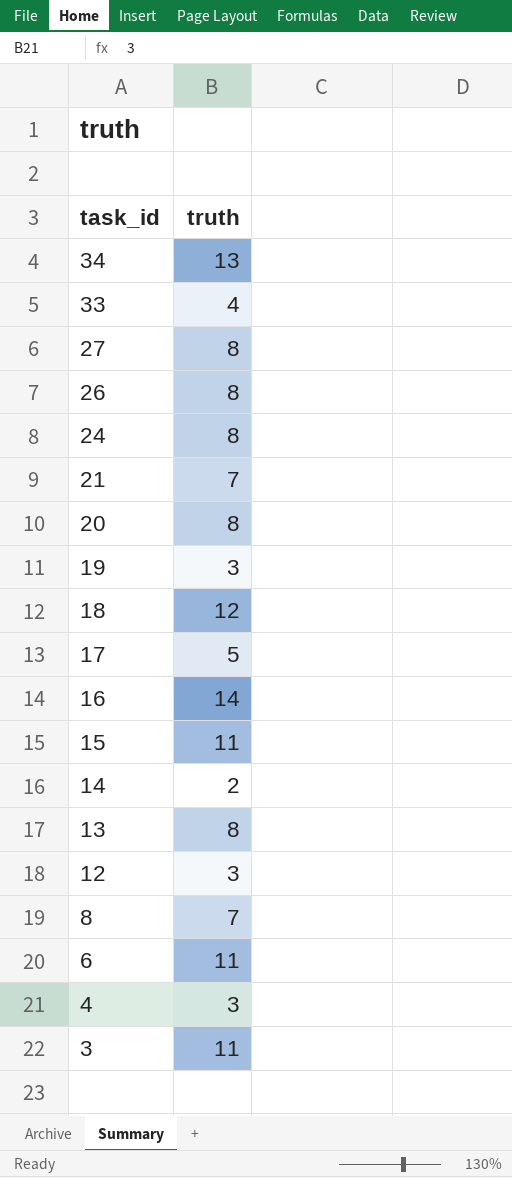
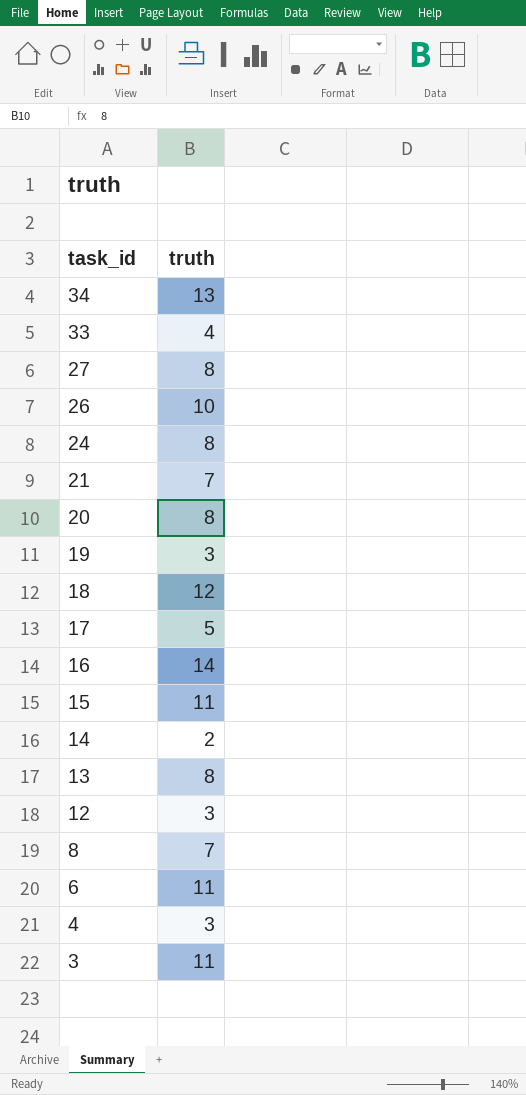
26 | truth: 8 -> 10

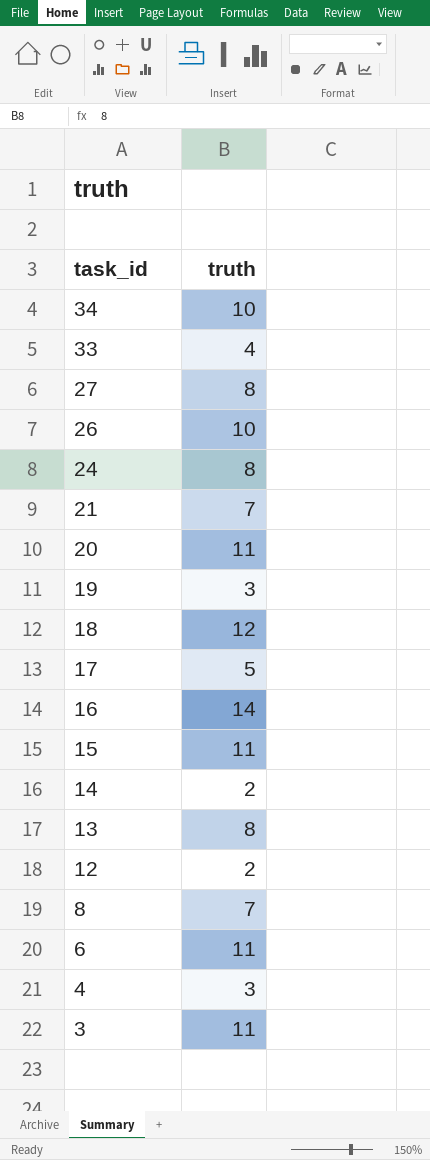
34 | truth: 13 -> 10
20 | truth: 8 -> 11
12 | truth: 3 -> 2

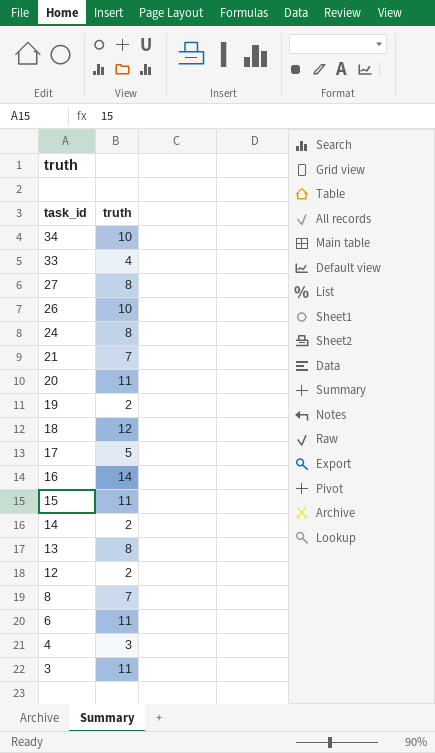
19 | truth: 3 -> 2

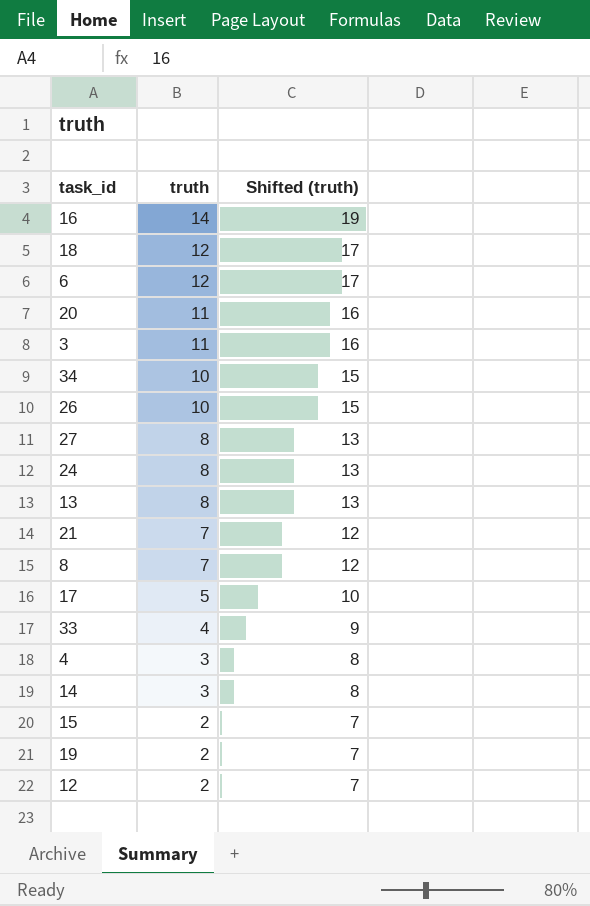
row order: task_id descending -> truth descending
column Shifted (truth) | formula: none -> [truth] + 5
6 | truth: 11 -> 12
14 | truth: 2 -> 3
15 | truth: 11 -> 2

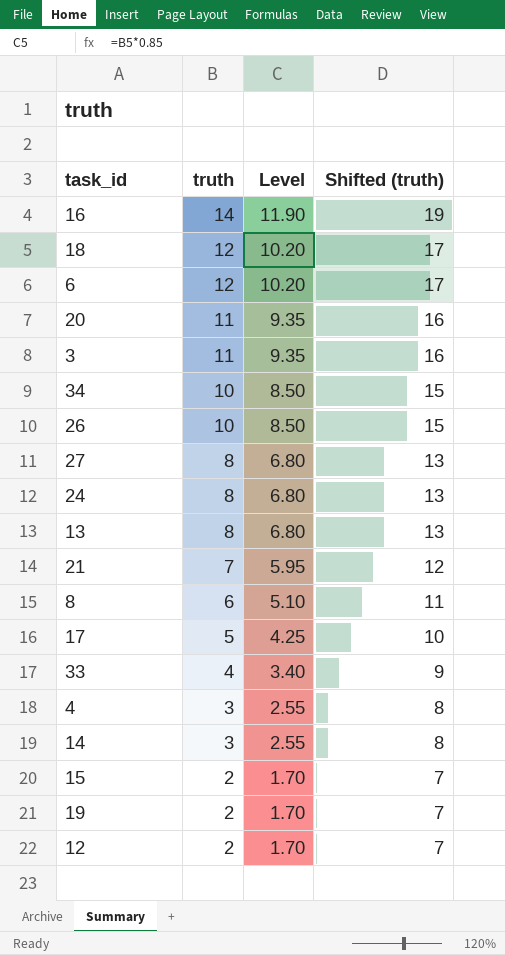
column Level | formula: none -> [truth] * 0.85
8 | truth: 7 -> 6
8 | Shifted (truth): 12 -> 11

